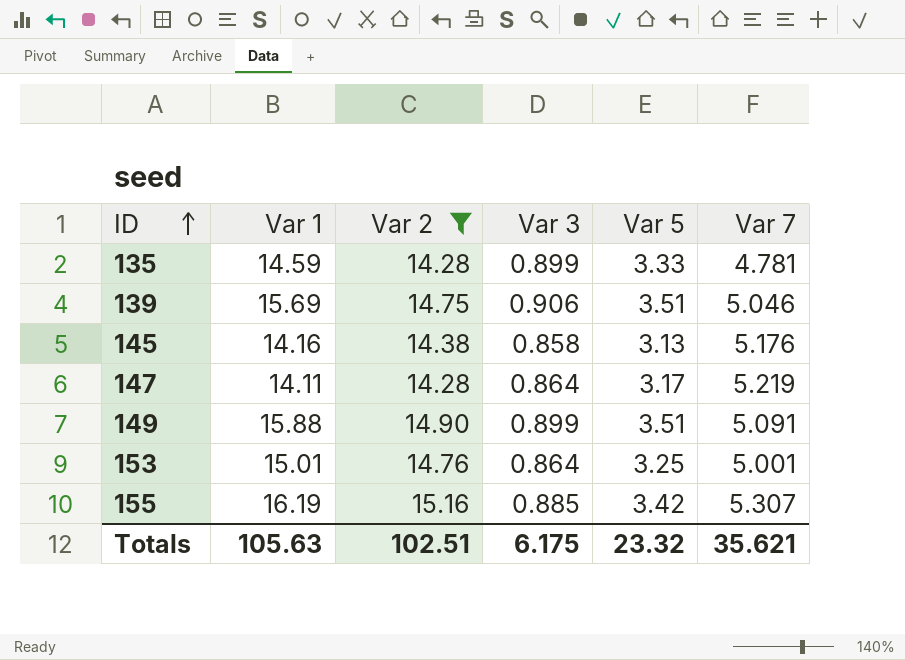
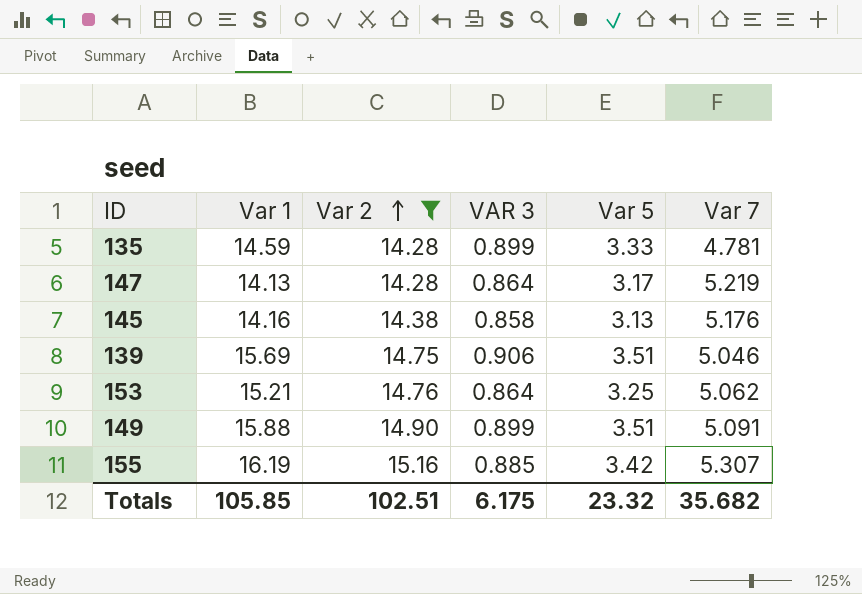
row order: ID ascending -> Var 2 ascending
column name: Var 3 -> VAR 3
147 | Var 1: 14.11 -> 14.13
153 | Var 1: 15.01 -> 15.21
153 | Var 7: 5.001 -> 5.062
Totals | Var 1: 105.63 -> 105.85
Totals | Var 7: 35.621 -> 35.682

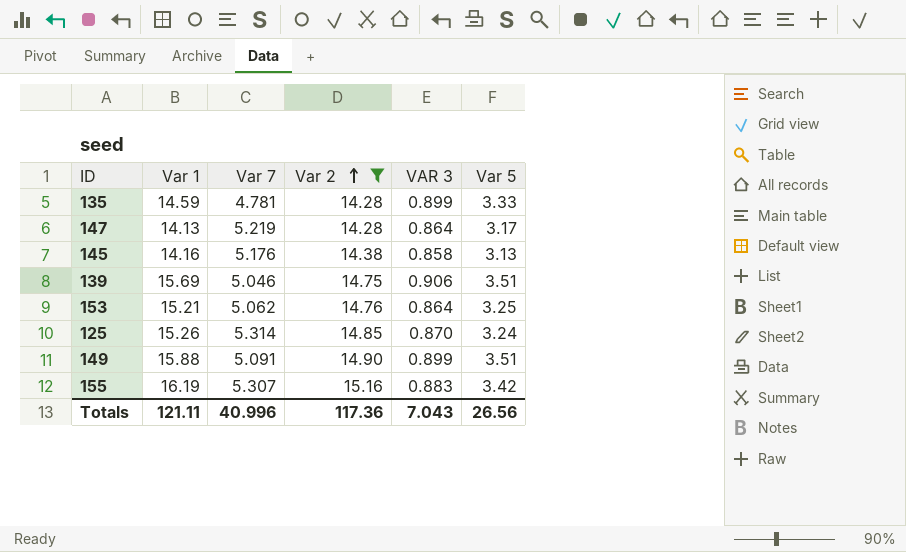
column Var 7 | position: 6 -> 3
row 125: none -> 15.26 | 5.314 | 14.85 | 0.870 | 3.24
155 | VAR 3: 0.885 -> 0.883
Totals | Var 1: 105.85 -> 121.11
Totals | Var 7: 35.682 -> 40.996
Totals | Var 2: 102.51 -> 117.36
Totals | VAR 3: 6.175 -> 7.043
Totals | Var 5: 23.32 -> 26.56

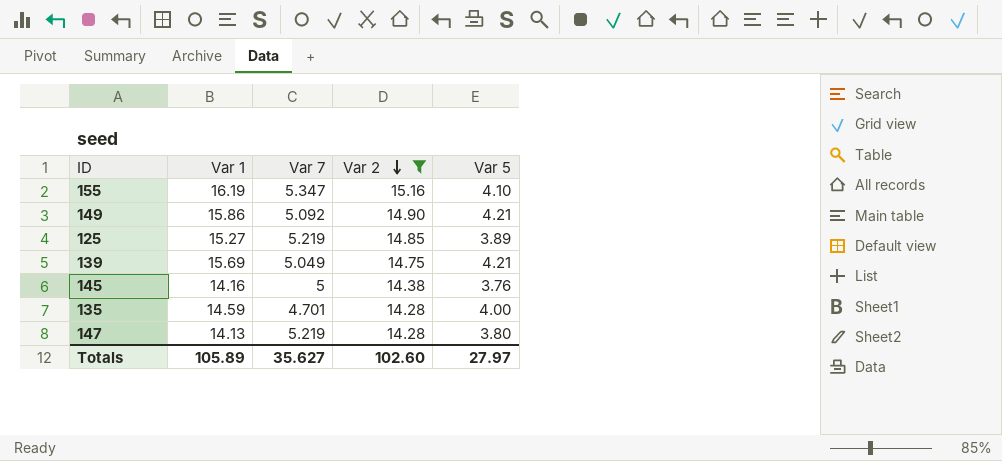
row order: Var 2 ascending -> Var 2 descending
column VAR 3 | position: 5 -> none
row 153: 15.21 | 5.062 | 14.76 | 0.864 | 3.25 -> none
155 | Var 7: 5.307 -> 5.347
155 | Var 5: 3.42 -> 4.10
149 | Var 1: 15.88 -> 15.86
149 | Var 7: 5.091 -> 5.092
149 | Var 5: 3.51 -> 4.21
125 | Var 1: 15.26 -> 15.27
125 | Var 7: 5.314 -> 5.219
125 | Var 5: 3.24 -> 3.89
139 | Var 7: 5.046 -> 5.049
139 | Var 5: 3.51 -> 4.21
145 | Var 7: 5.176 -> 5
145 | Var 5: 3.13 -> 3.76
135 | Var 7: 4.781 -> 4.701
135 | Var 5: 3.33 -> 4.00
147 | Var 5: 3.17 -> 3.80
Totals | Var 1: 121.11 -> 105.89
Totals | Var 7: 40.996 -> 35.627
Totals | Var 2: 117.36 -> 102.60
Totals | Var 5: 26.56 -> 27.97

